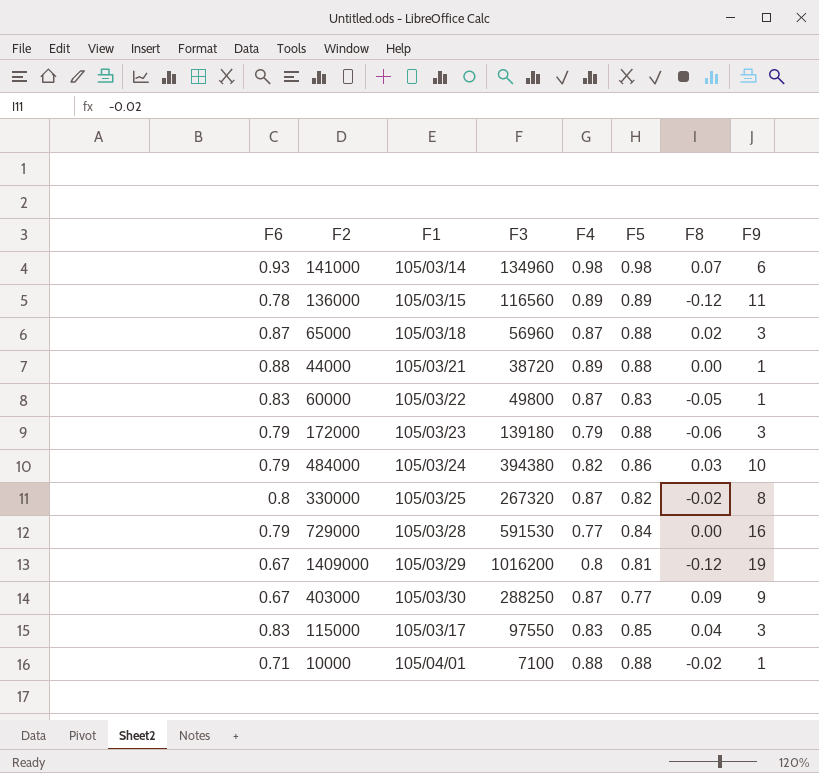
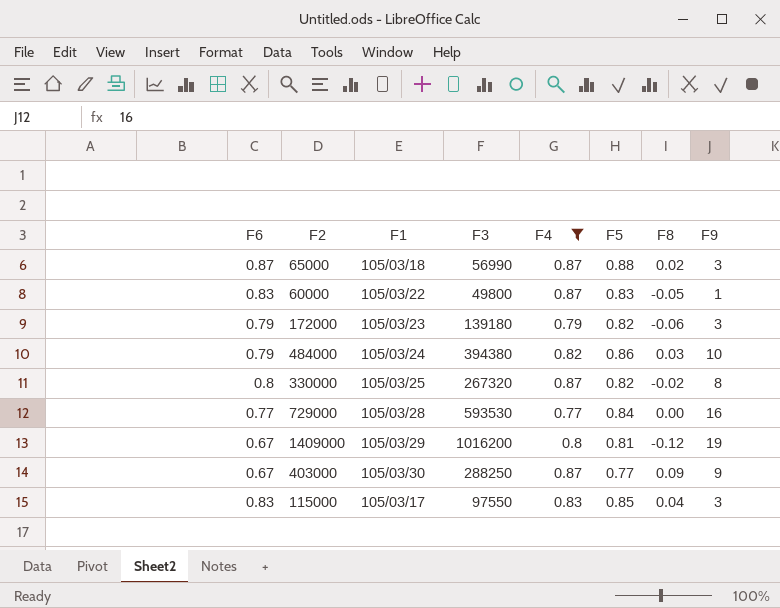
filter: none -> F4 <= 0.87
65000 | F3: 56960 -> 56990
172000 | F5: 0.88 -> 0.82
729000 | F6: 0.79 -> 0.77
729000 | F3: 591530 -> 593530

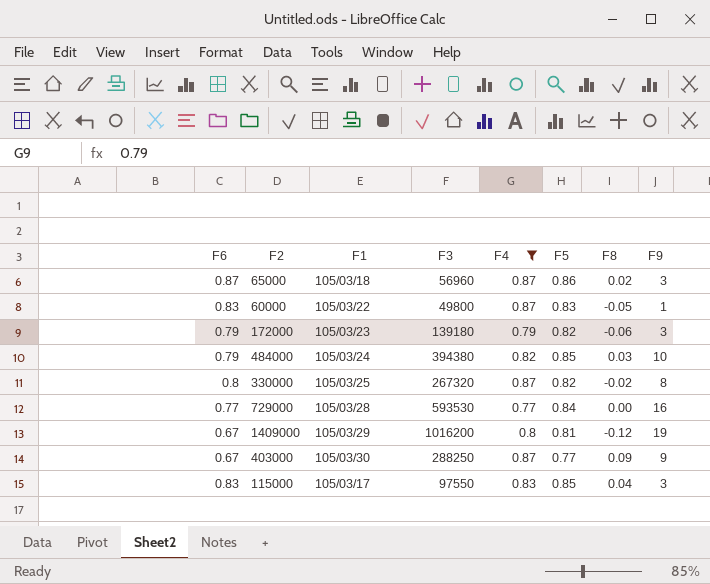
65000 | F3: 56990 -> 56960
65000 | F5: 0.88 -> 0.86
484000 | F5: 0.86 -> 0.85

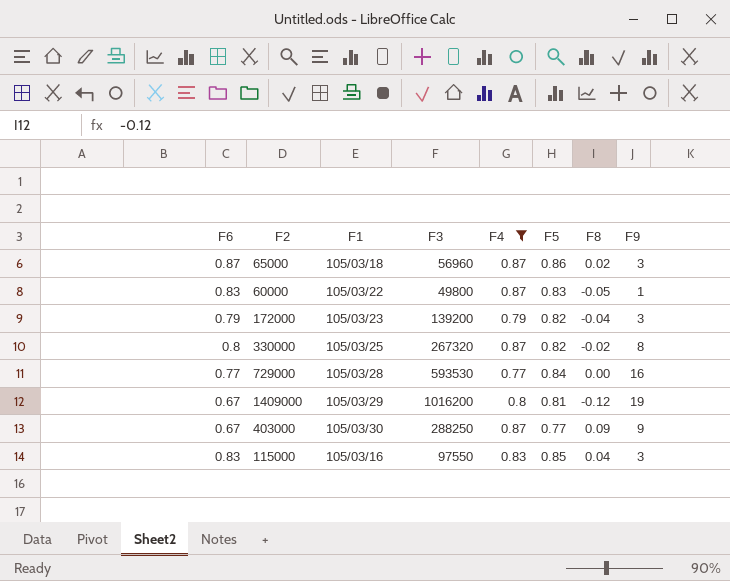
row 484000: 0.79 | 105/03/24 | 394380 | 0.82 | 0.85 | 0.03 | 10 -> none
172000 | F3: 139180 -> 139200
172000 | F8: -0.06 -> -0.04
115000 | F1: 105/03/17 -> 105/03/16

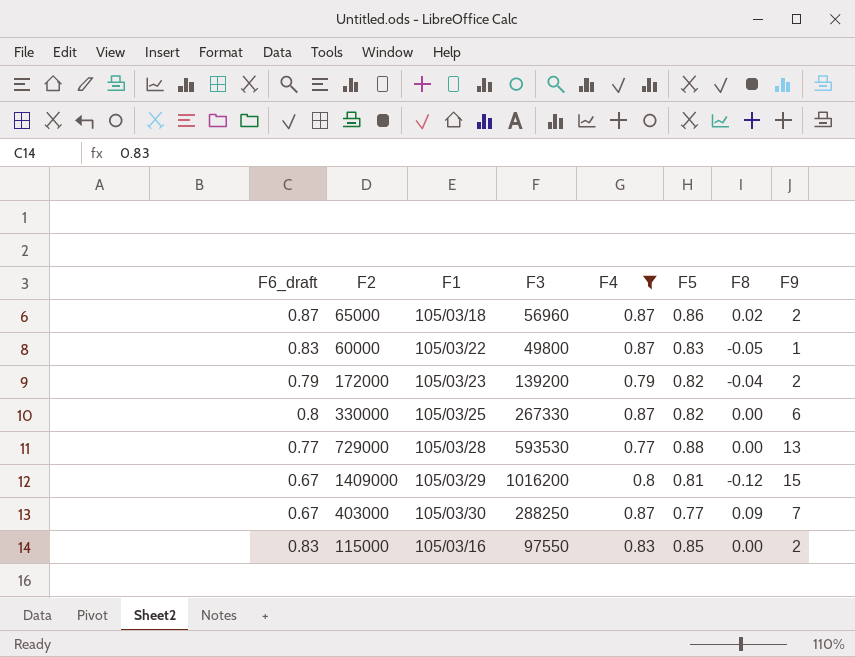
column name: F6 -> F6_draft
65000 | F9: 3 -> 2
172000 | F9: 3 -> 2
330000 | F3: 267320 -> 267330
330000 | F8: -0.02 -> 0.00
330000 | F9: 8 -> 6
729000 | F5: 0.84 -> 0.88
729000 | F9: 16 -> 13
1409000 | F9: 19 -> 15
403000 | F9: 9 -> 7
115000 | F8: 0.04 -> 0.00
115000 | F9: 3 -> 2

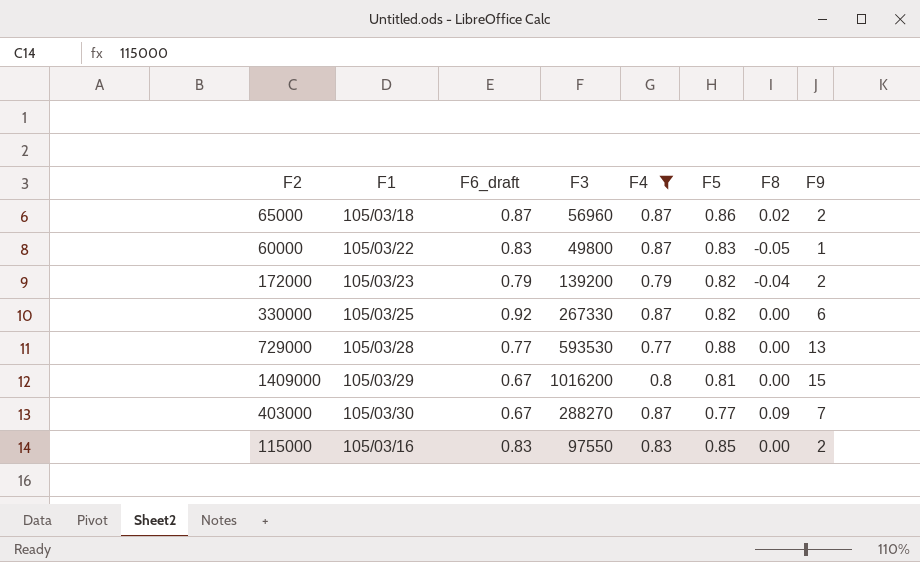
column F6_draft | position: 1 -> 3
330000 | F6_draft: 0.8 -> 0.92
1409000 | F8: -0.12 -> 0.00
403000 | F3: 288250 -> 288270

